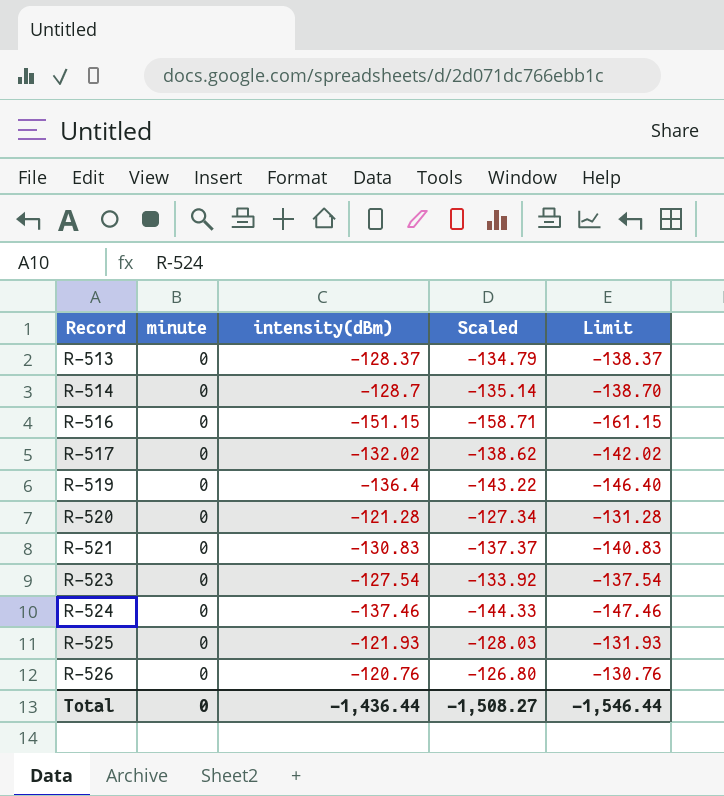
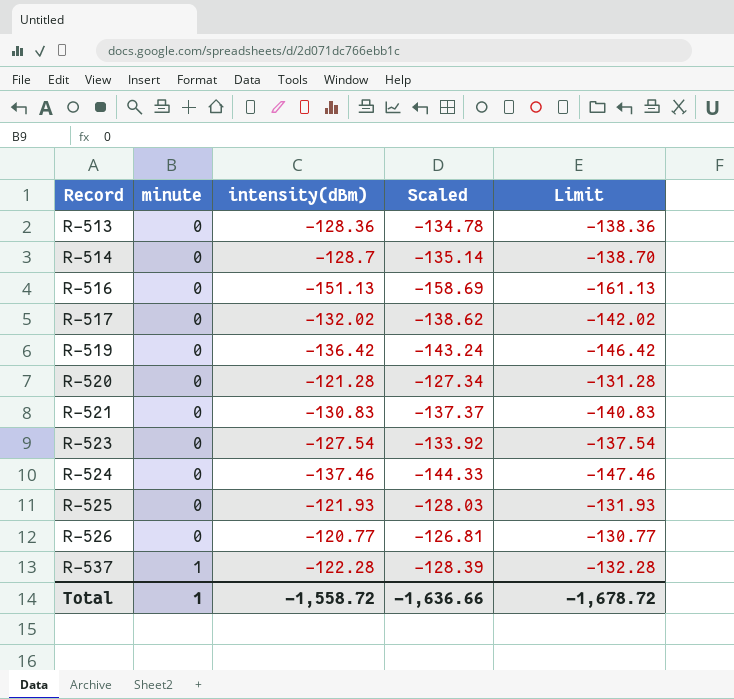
R-513 | intensity(dBm): -128.37 -> -128.36
R-513 | Scaled: -134.79 -> -134.78
R-513 | Limit: -138.37 -> -138.36
R-516 | intensity(dBm): -151.15 -> -151.13
R-516 | Scaled: -158.71 -> -158.69
R-516 | Limit: -161.15 -> -161.13
R-519 | intensity(dBm): -136.4 -> -136.42
R-519 | Scaled: -143.22 -> -143.24
R-519 | Limit: -146.40 -> -146.42
R-526 | intensity(dBm): -120.76 -> -120.77
R-526 | Scaled: -126.80 -> -126.81
R-526 | Limit: -130.76 -> -130.77
row R-537: none -> 1 | -122.28 | -128.39 | -132.28
Total | minute: 0 -> 1
Total | intensity(dBm): -1,436.44 -> -1,558.72
Total | Scaled: -1,508.27 -> -1,636.66
Total | Limit: -1,546.44 -> -1,678.72

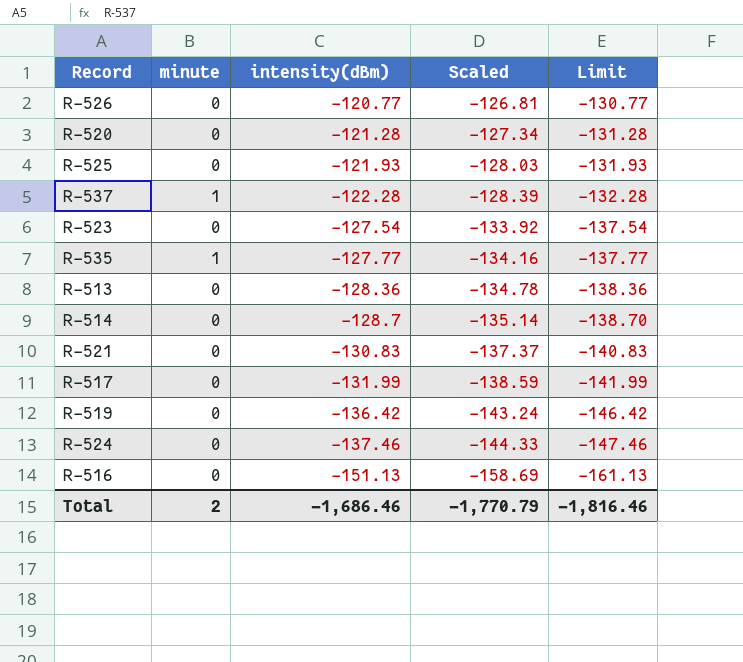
row order: Record ascending -> intensity(dBm) descending
row R-535: none -> 1 | -127.77 | -134.16 | -137.77
R-517 | intensity(dBm): -132.02 -> -131.99
R-517 | Scaled: -138.62 -> -138.59
R-517 | Limit: -142.02 -> -141.99
Total | minute: 1 -> 2
Total | intensity(dBm): -1,558.72 -> -1,686.46
Total | Scaled: -1,636.66 -> -1,770.79
Total | Limit: -1,678.72 -> -1,816.46

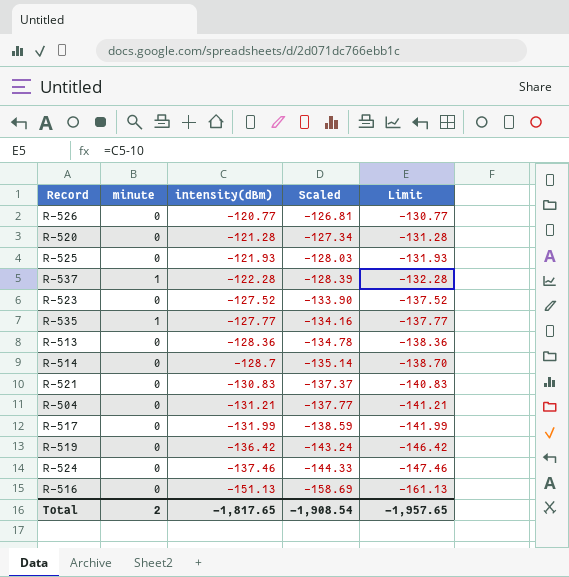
R-523 | intensity(dBm): -127.54 -> -127.52
R-523 | Scaled: -133.92 -> -133.90
R-523 | Limit: -137.54 -> -137.52
row R-504: none -> 0 | -131.21 | -137.77 | -141.21
Total | intensity(dBm): -1,686.46 -> -1,817.65
Total | Scaled: -1,770.79 -> -1,908.54
Total | Limit: -1,816.46 -> -1,957.65

